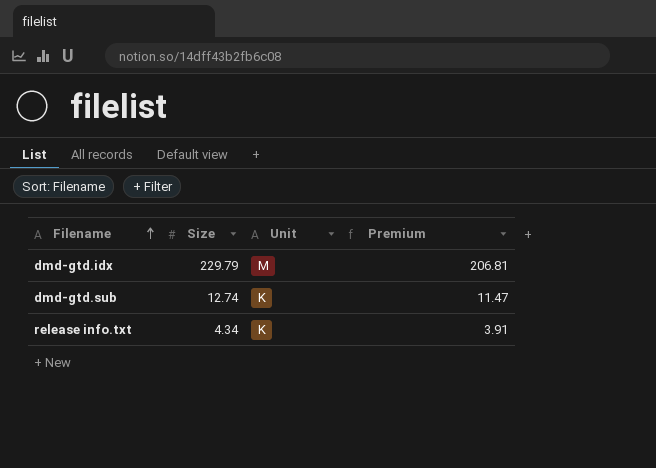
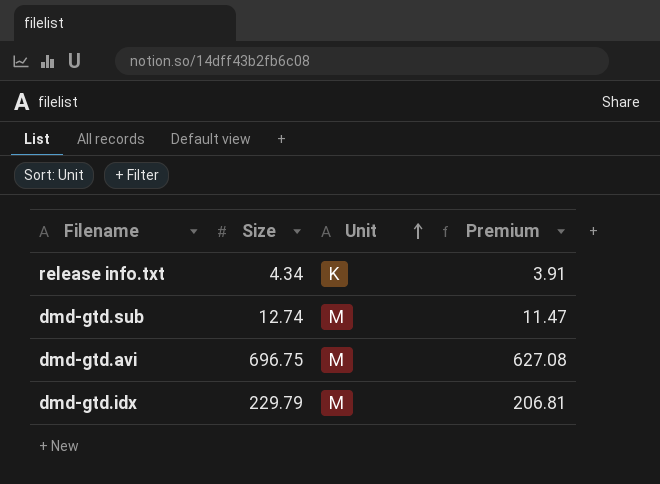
row order: Filename ascending -> Unit ascending
dmd-gtd.sub | Unit: K -> M
row dmd-gtd.avi: none -> 696.75 | M | 627.08

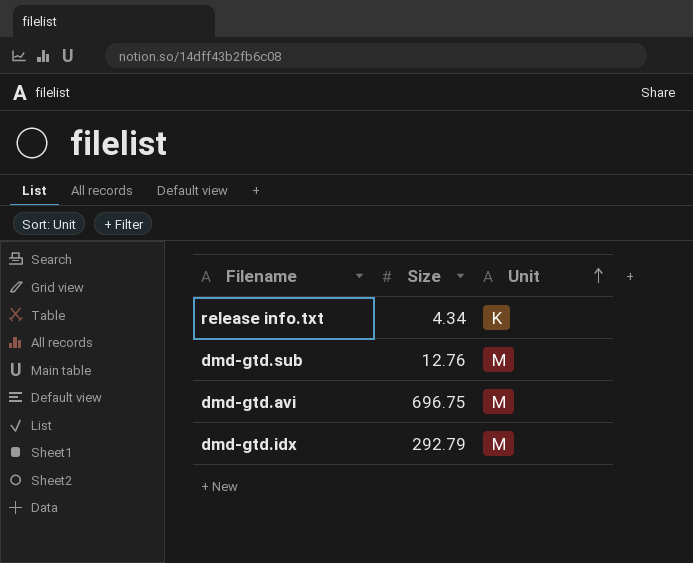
column Premium | formula: [Size] * 0.9 -> none
dmd-gtd.sub | Size: 12.74 -> 12.76
dmd-gtd.idx | Size: 229.79 -> 292.79

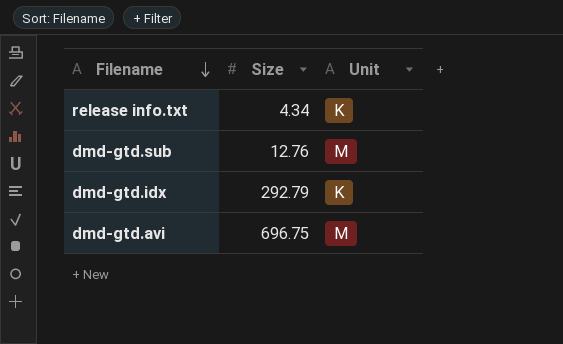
row order: Unit ascending -> Filename descending
dmd-gtd.idx | Unit: M -> K

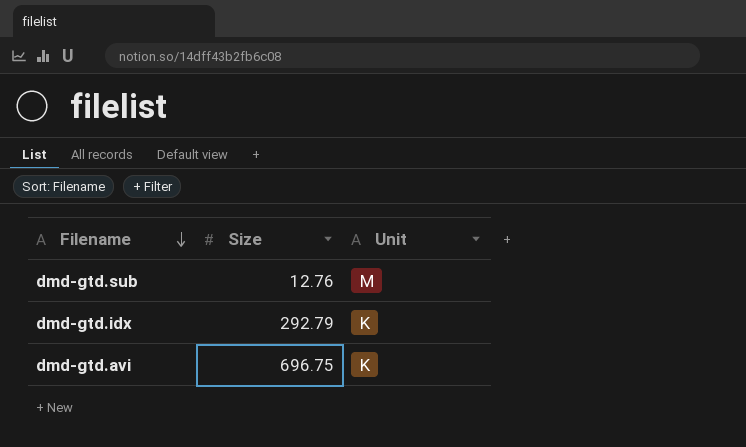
row release info.txt: 4.34 | K -> none
dmd-gtd.avi | Unit: M -> K

